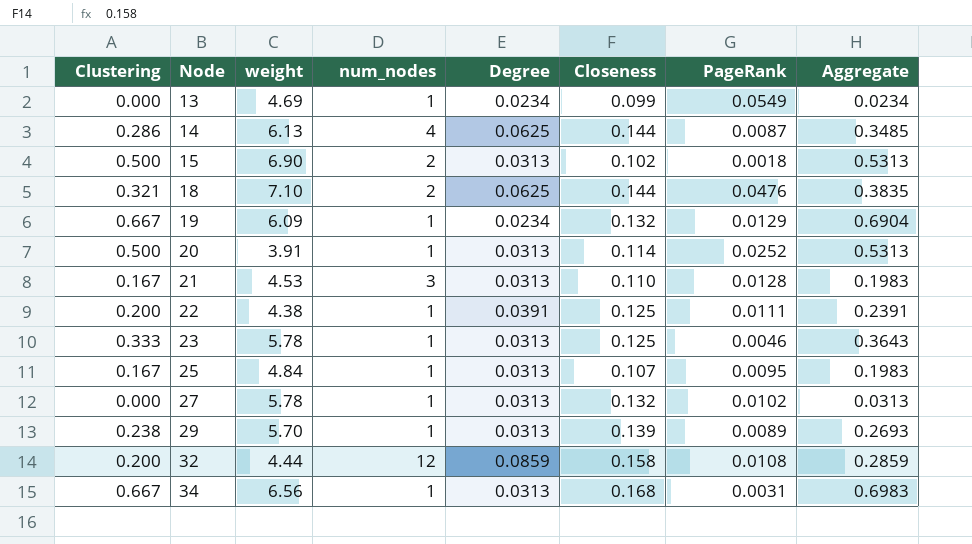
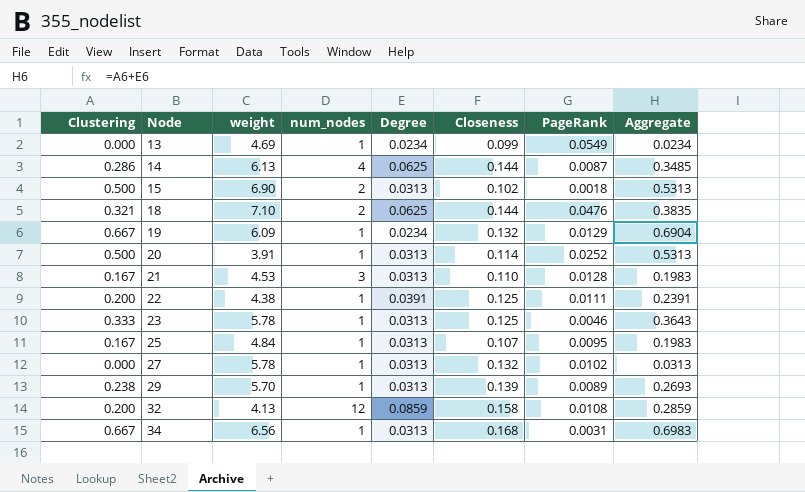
32 | weight: 4.44 -> 4.13

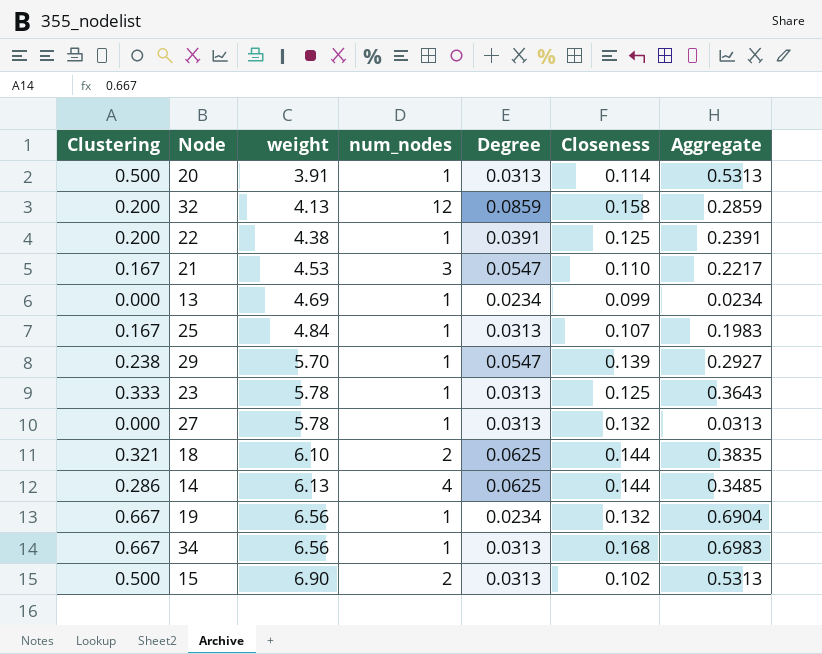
row order: Node ascending -> weight ascending
column PageRank | position: 7 -> none
21 | Degree: 0.0313 -> 0.0547
21 | Aggregate: 0.1983 -> 0.2217
29 | Degree: 0.0313 -> 0.0547
29 | Aggregate: 0.2693 -> 0.2927
18 | weight: 7.10 -> 6.10
19 | weight: 6.09 -> 6.56

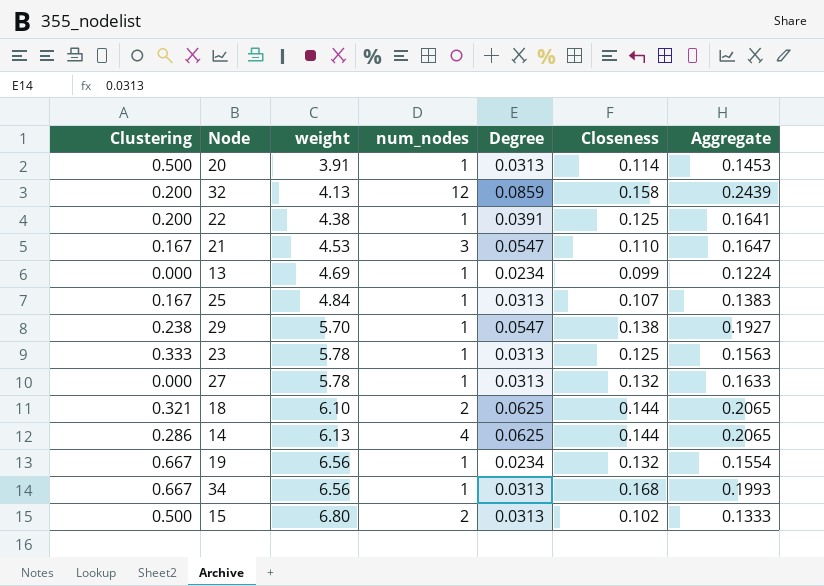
column Aggregate | formula: [Clustering] + [Degree] -> [Degree] + [Closeness]
29 | Closeness: 0.139 -> 0.138
15 | weight: 6.90 -> 6.80

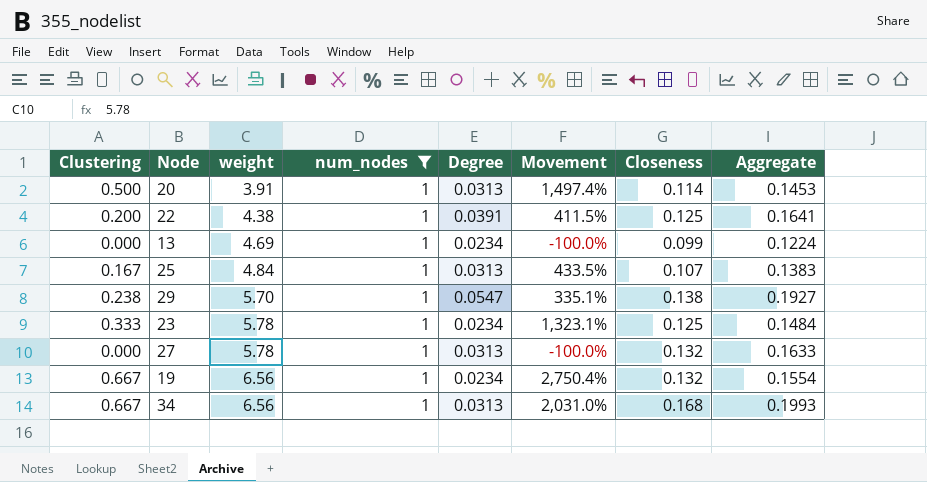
filter: none -> num_nodes = 1
column Movement | formula: none -> ([Clustering] - [Degree]) / [Degree]
23 | Degree: 0.0313 -> 0.0234
23 | Aggregate: 0.1563 -> 0.1484

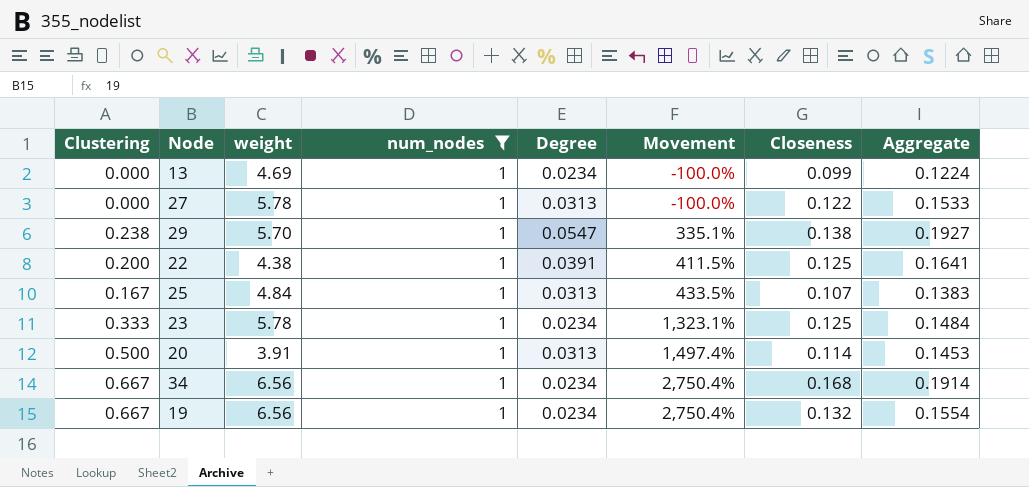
row order: weight ascending -> Movement ascending
27 | Closeness: 0.132 -> 0.122
27 | Aggregate: 0.1633 -> 0.1533
34 | Degree: 0.0313 -> 0.0234
34 | Movement: 2,031.0% -> 2,750.4%
34 | Aggregate: 0.1993 -> 0.1914

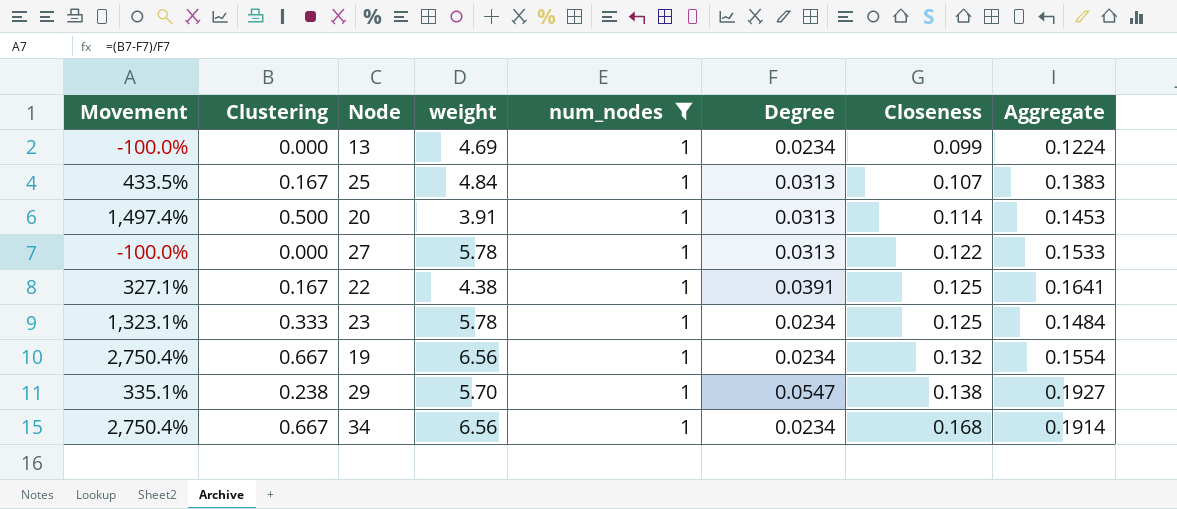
row order: Movement ascending -> Closeness ascending
column Movement | position: 6 -> 1
22 | Movement: 411.5% -> 327.1%
22 | Clustering: 0.200 -> 0.167

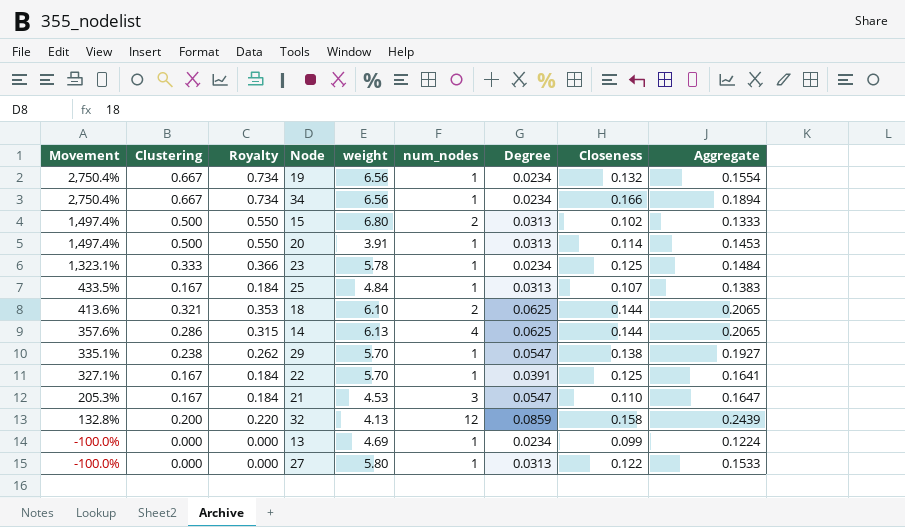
filter: num_nodes = 1 -> none
row order: Closeness ascending -> Movement descending
column Royalty | formula: none -> [Clustering] * 1.1
34 | Closeness: 0.168 -> 0.166
34 | Aggregate: 0.1914 -> 0.1894
22 | weight: 4.38 -> 5.70
27 | weight: 5.78 -> 5.80

